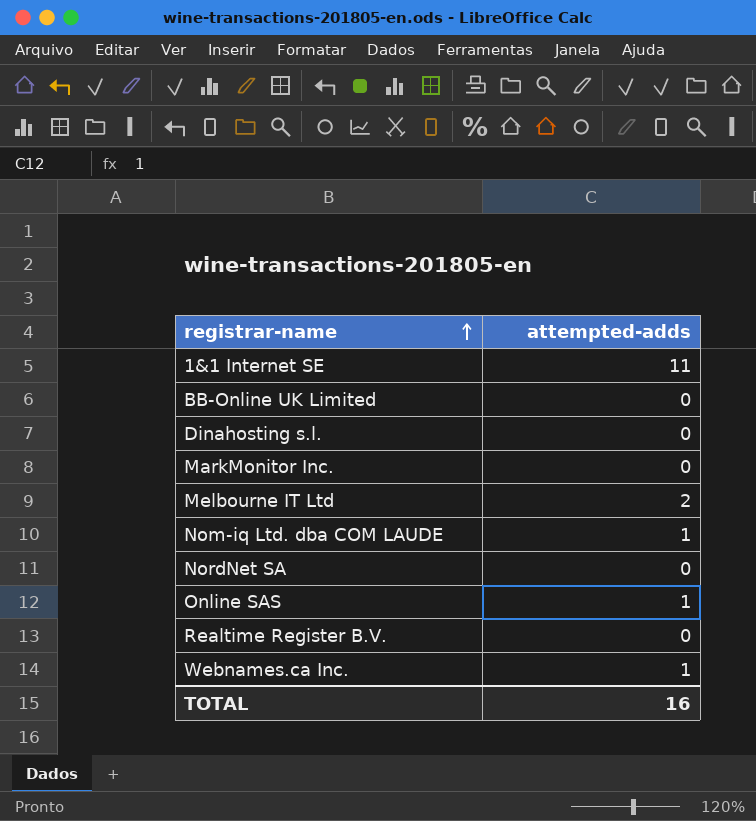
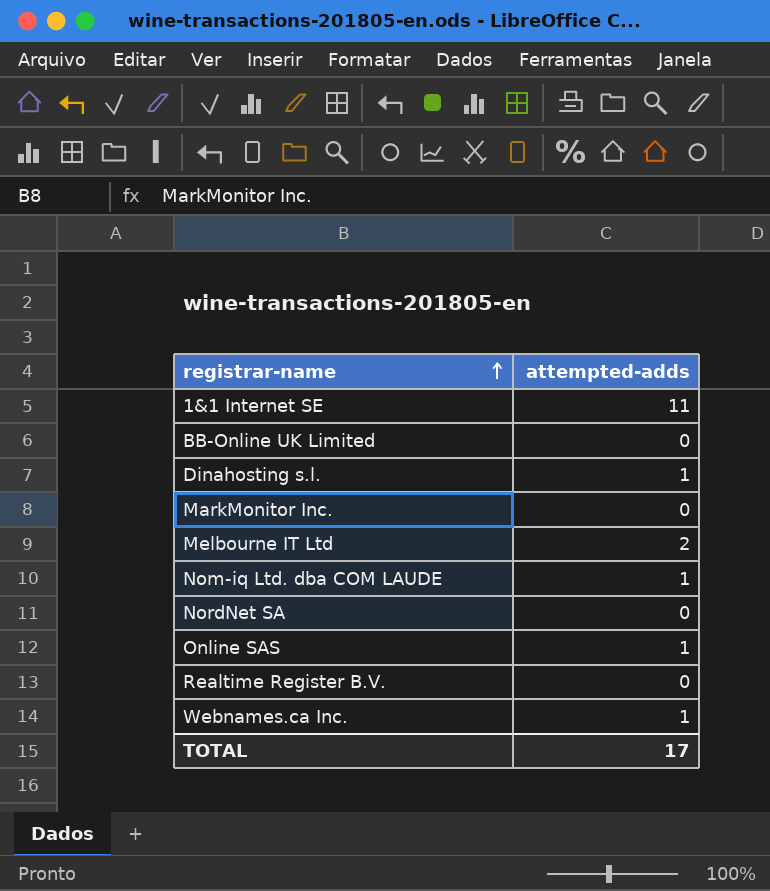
Dinahosting s.l. | attempted-adds: 0 -> 1
TOTAL | attempted-adds: 16 -> 17

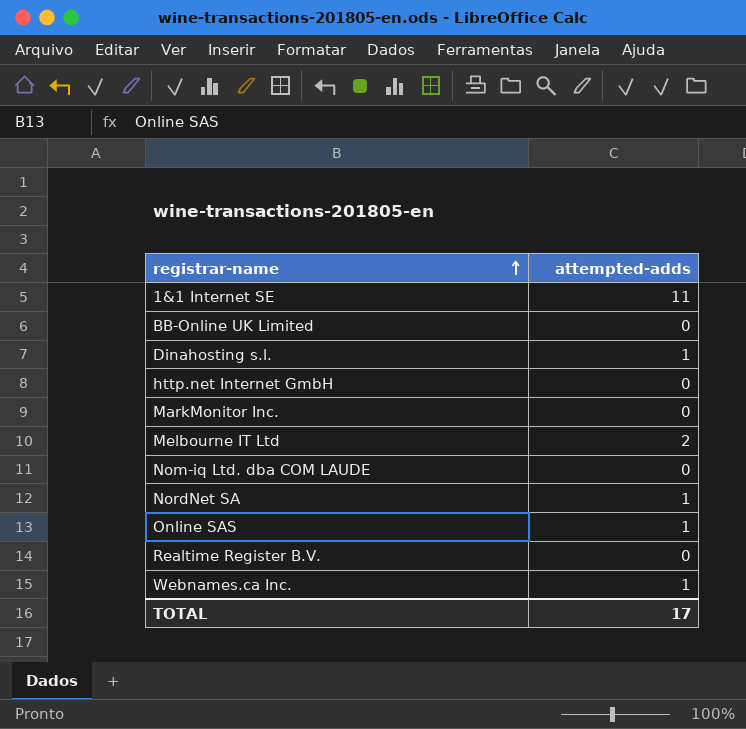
row http.net Internet GmbH: none -> 0
Nom-iq Ltd. dba COM LAUDE | attempted-adds: 1 -> 0
NordNet SA | attempted-adds: 0 -> 1

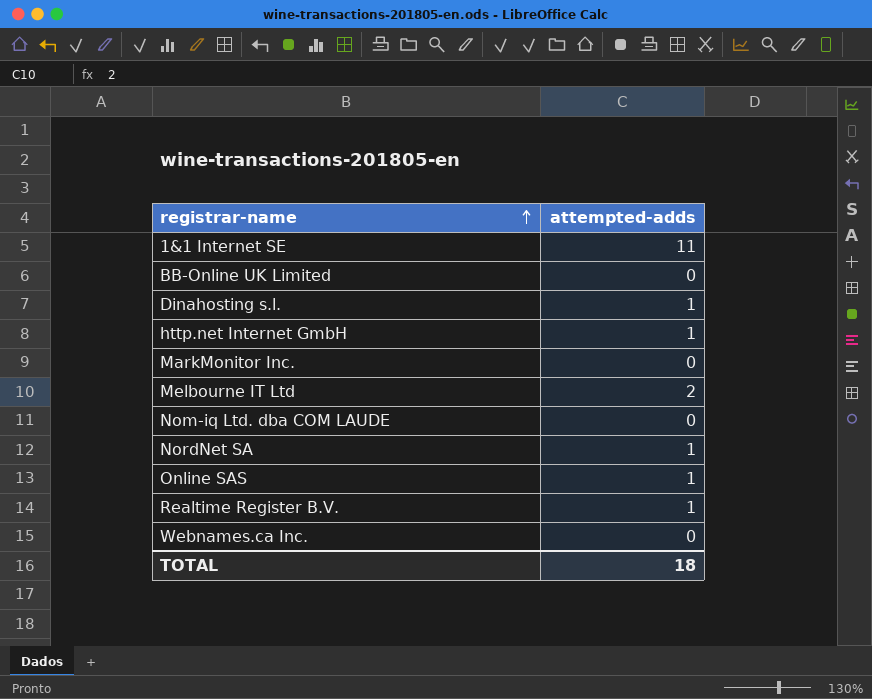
http.net Internet GmbH | attempted-adds: 0 -> 1
Realtime Register B.V. | attempted-adds: 0 -> 1
Webnames.ca Inc. | attempted-adds: 1 -> 0
TOTAL | attempted-adds: 17 -> 18

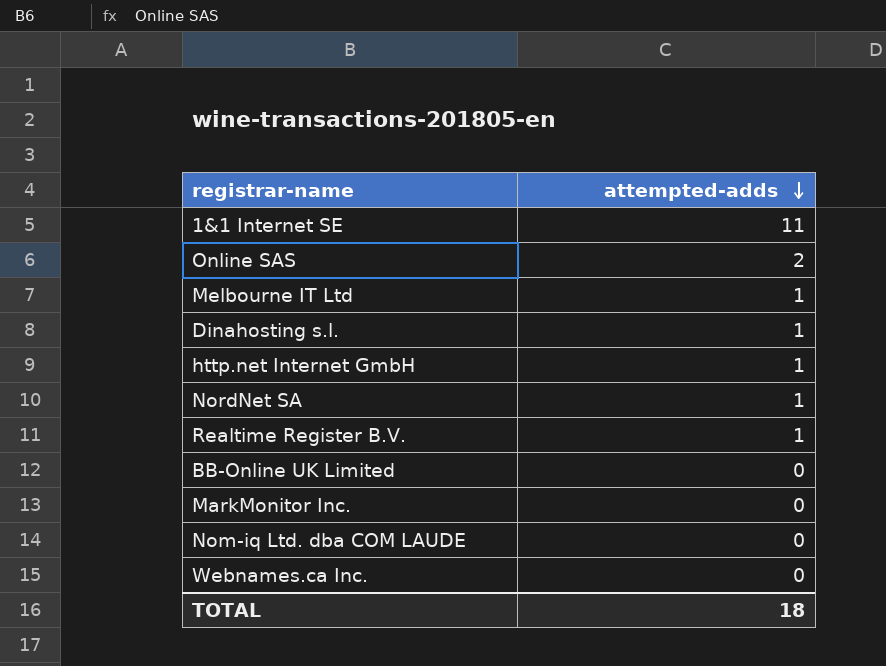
row order: registrar-name ascending -> attempted-adds descending
Online SAS | attempted-adds: 1 -> 2
Melbourne IT Ltd | attempted-adds: 2 -> 1

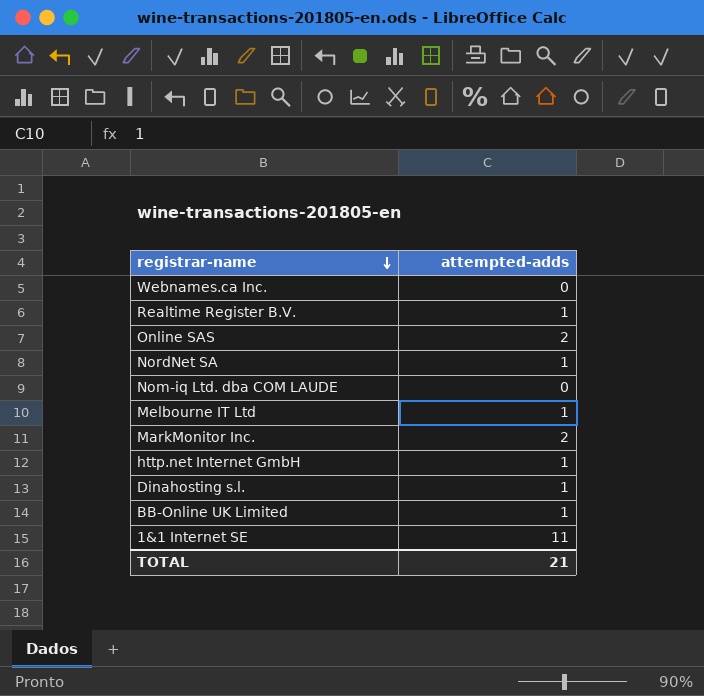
row order: attempted-adds descending -> registrar-name descending
MarkMonitor Inc. | attempted-adds: 0 -> 2
BB-Online UK Limited | attempted-adds: 0 -> 1
TOTAL | attempted-adds: 18 -> 21

